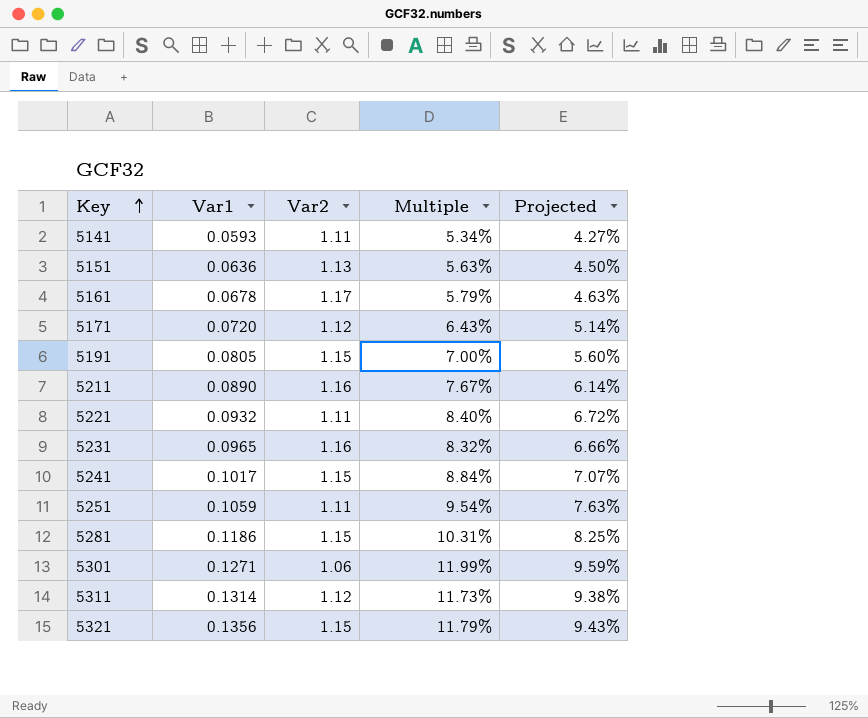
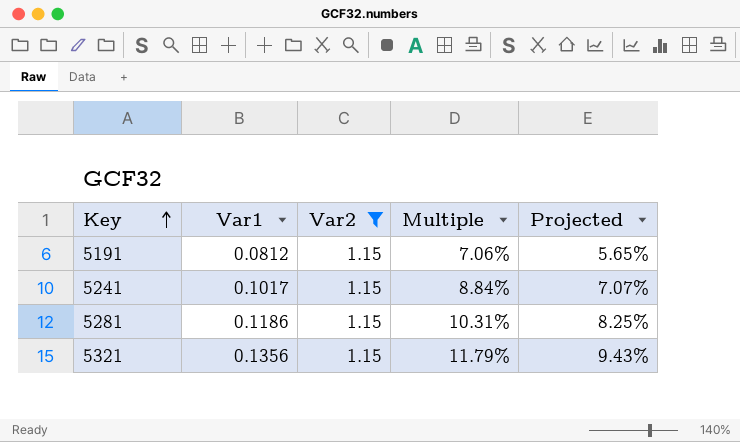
filter: none -> Var2 = 1.15
5191 | Var1: 0.0805 -> 0.0812
5191 | Multiple: 7.00% -> 7.06%
5191 | Projected: 5.60% -> 5.65%

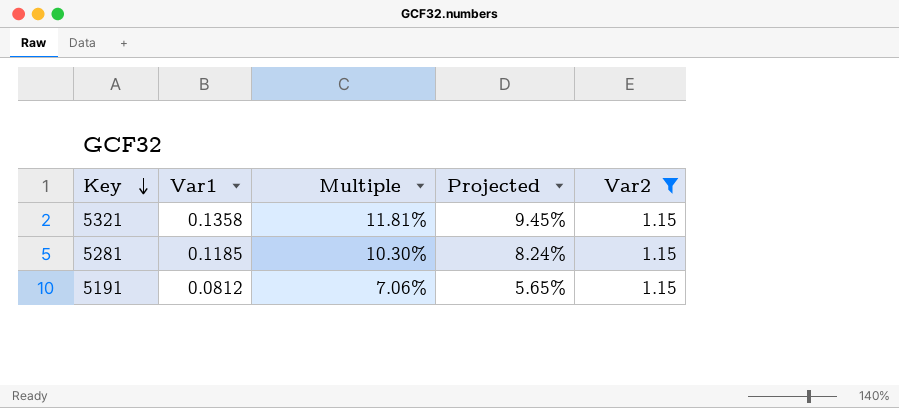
row order: Key ascending -> Key descending
column Var2 | position: 3 -> 5
row 5241: 0.1017 | 1.15 | 8.84% | 7.07% -> none
5321 | Var1: 0.1356 -> 0.1358
5321 | Multiple: 11.79% -> 11.81%
5321 | Projected: 9.43% -> 9.45%
5281 | Var1: 0.1186 -> 0.1185
5281 | Multiple: 10.31% -> 10.30%
5281 | Projected: 8.25% -> 8.24%

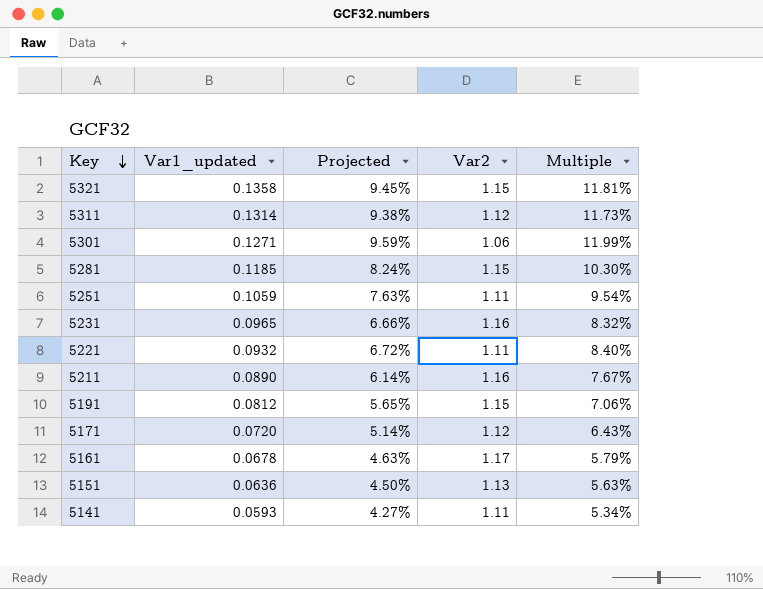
filter: Var2 = 1.15 -> none
column name: Var1 -> Var1_updated
column Multiple | position: 3 -> 5

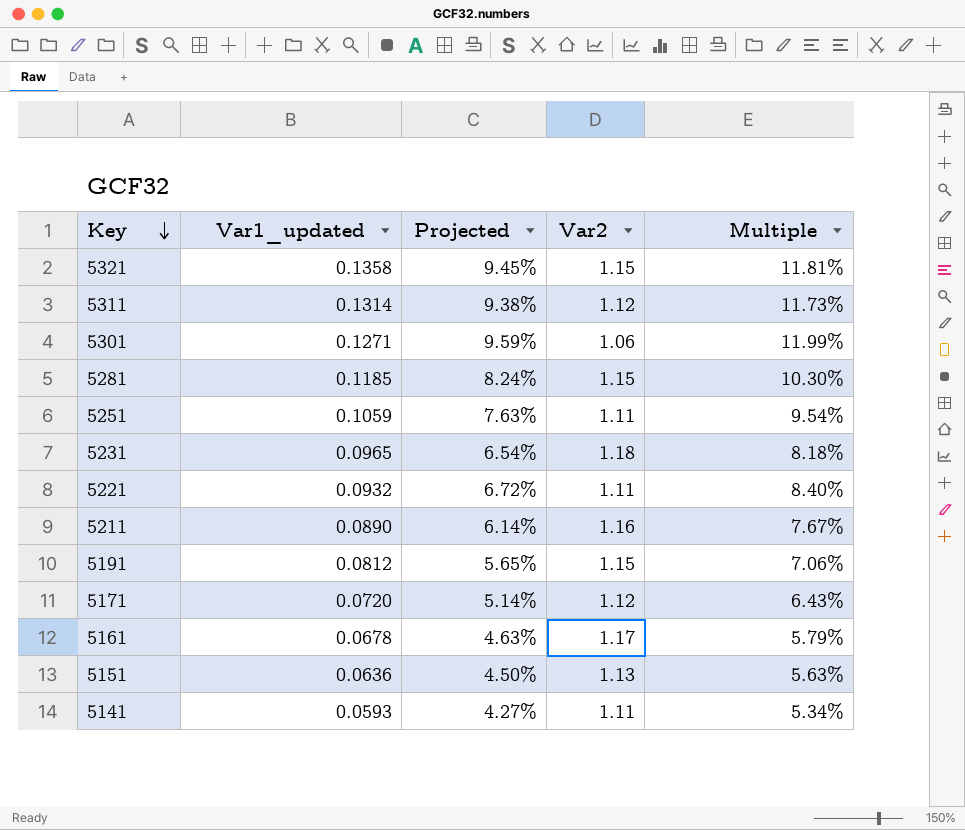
5231 | Projected: 6.66% -> 6.54%
5231 | Var2: 1.16 -> 1.18
5231 | Multiple: 8.32% -> 8.18%

